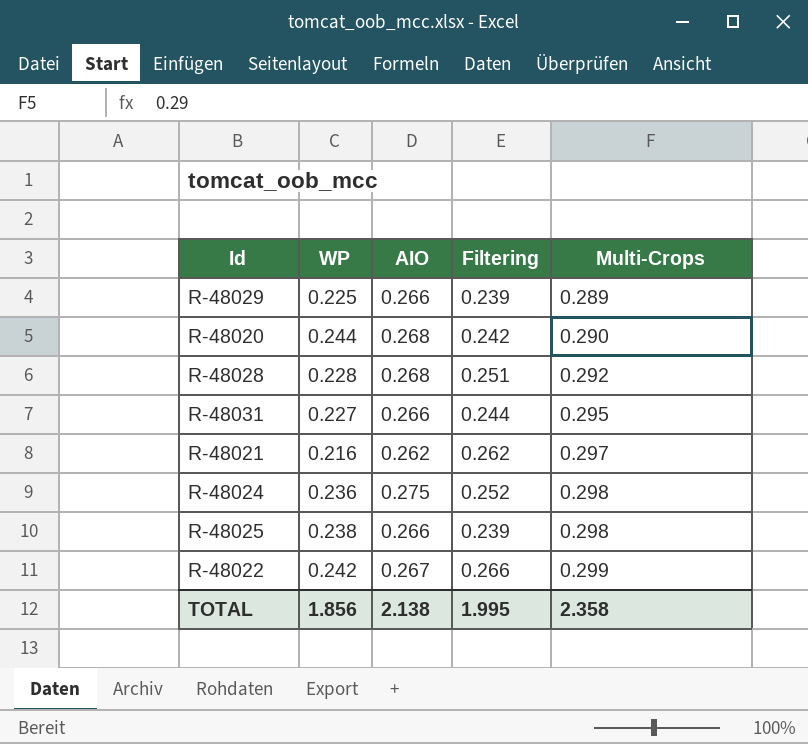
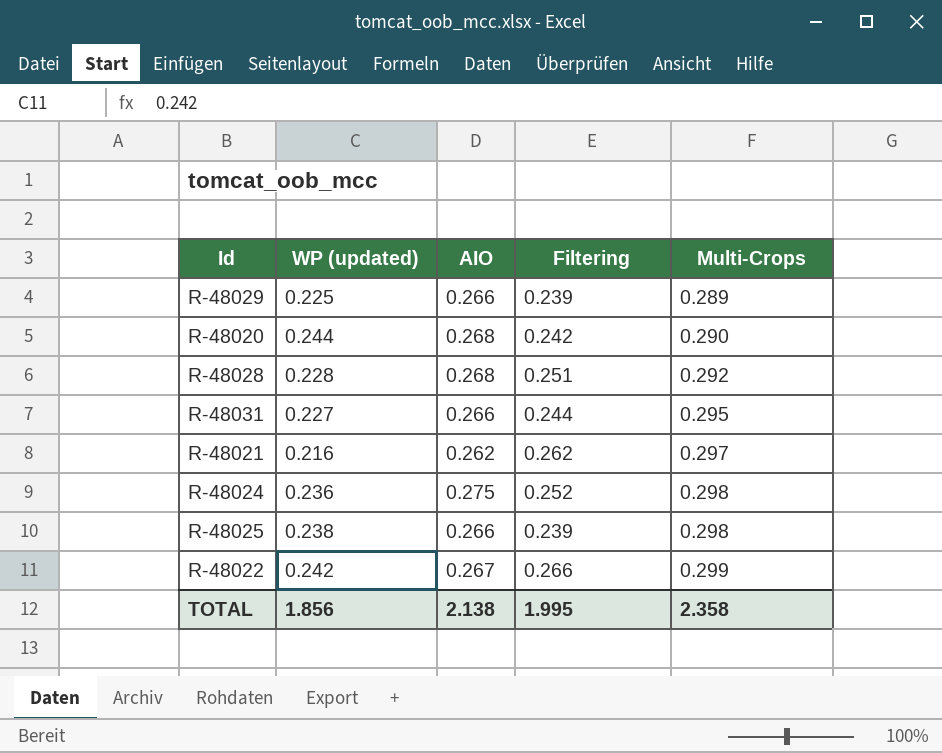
column name: WP -> WP (updated)

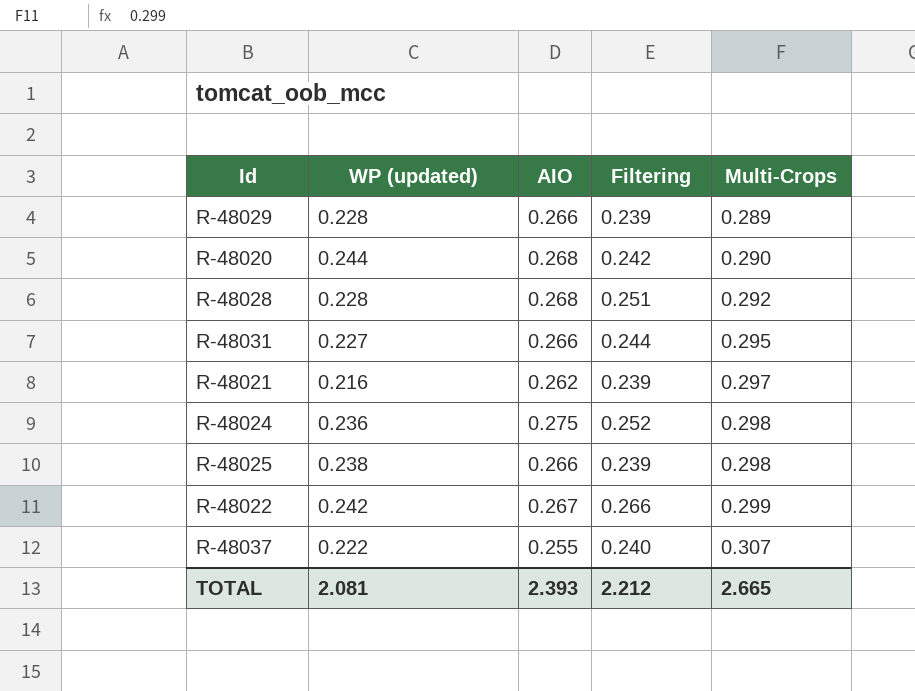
R-48029 | WP (updated): 0.225 -> 0.228
R-48021 | Filtering: 0.262 -> 0.239
row R-48037: none -> 0.222 | 0.255 | 0.240 | 0.307
TOTAL | WP (updated): 1.856 -> 2.081
TOTAL | AIO: 2.138 -> 2.393
TOTAL | Filtering: 1.995 -> 2.212
TOTAL | Multi-Crops: 2.358 -> 2.665

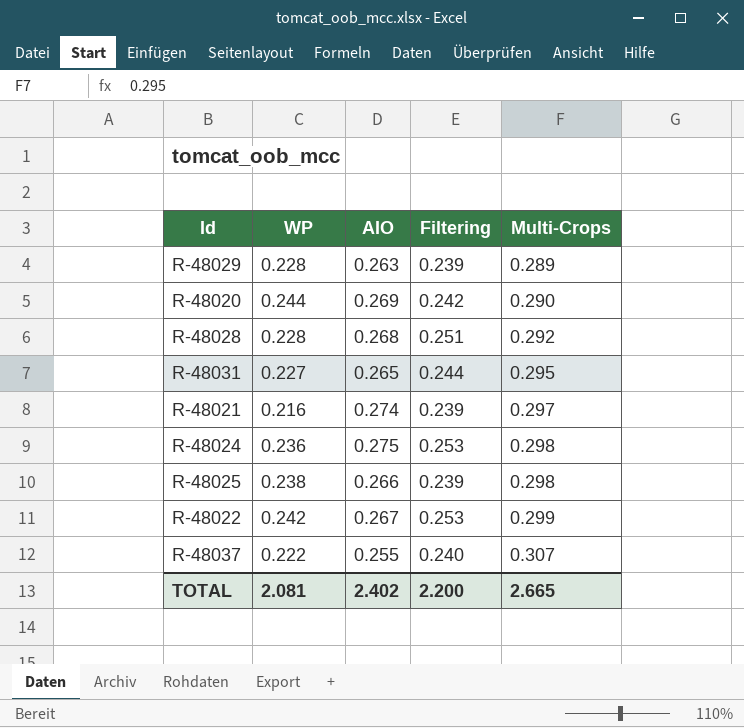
column name: WP (updated) -> WP
R-48029 | AIO: 0.266 -> 0.263
R-48020 | AIO: 0.268 -> 0.269
R-48031 | AIO: 0.266 -> 0.265
R-48021 | AIO: 0.262 -> 0.274
R-48024 | Filtering: 0.252 -> 0.253
R-48022 | Filtering: 0.266 -> 0.253
TOTAL | AIO: 2.393 -> 2.402
TOTAL | Filtering: 2.212 -> 2.200

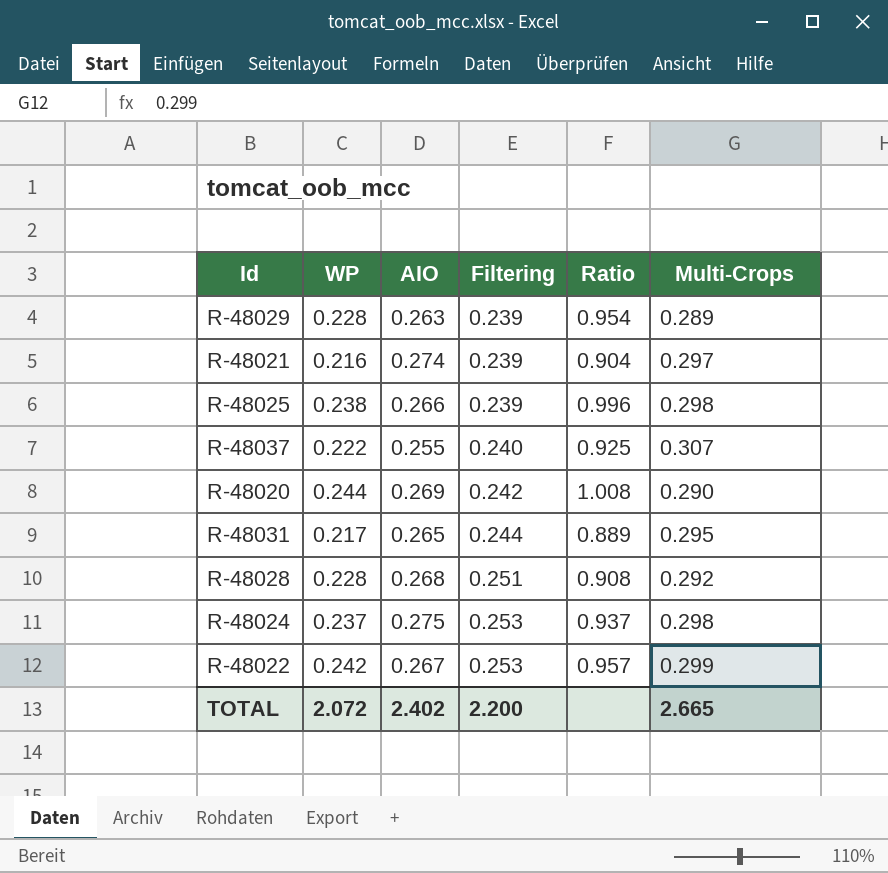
row order: Multi-Crops ascending -> Filtering ascending
column Ratio | formula: none -> [WP] / [Filtering]
R-48031 | WP: 0.227 -> 0.217
R-48024 | WP: 0.236 -> 0.237
TOTAL | WP: 2.081 -> 2.072

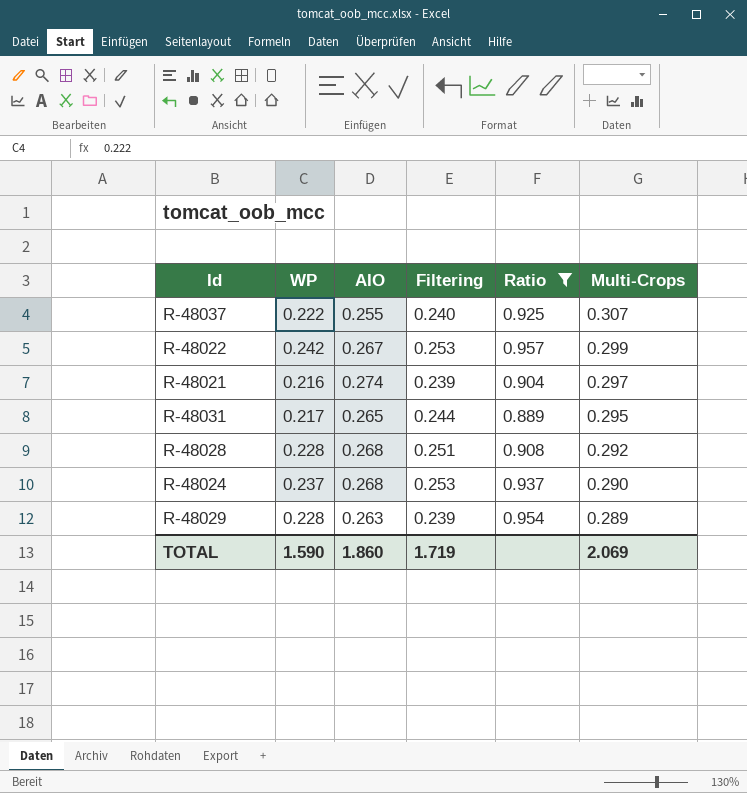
filter: none -> Ratio <= 0.957
row order: Filtering ascending -> Multi-Crops descending
R-48024 | AIO: 0.275 -> 0.268
R-48024 | Multi-Crops: 0.298 -> 0.290
TOTAL | WP: 2.072 -> 1.590
TOTAL | AIO: 2.402 -> 1.860
TOTAL | Filtering: 2.200 -> 1.719
TOTAL | Multi-Crops: 2.665 -> 2.069

